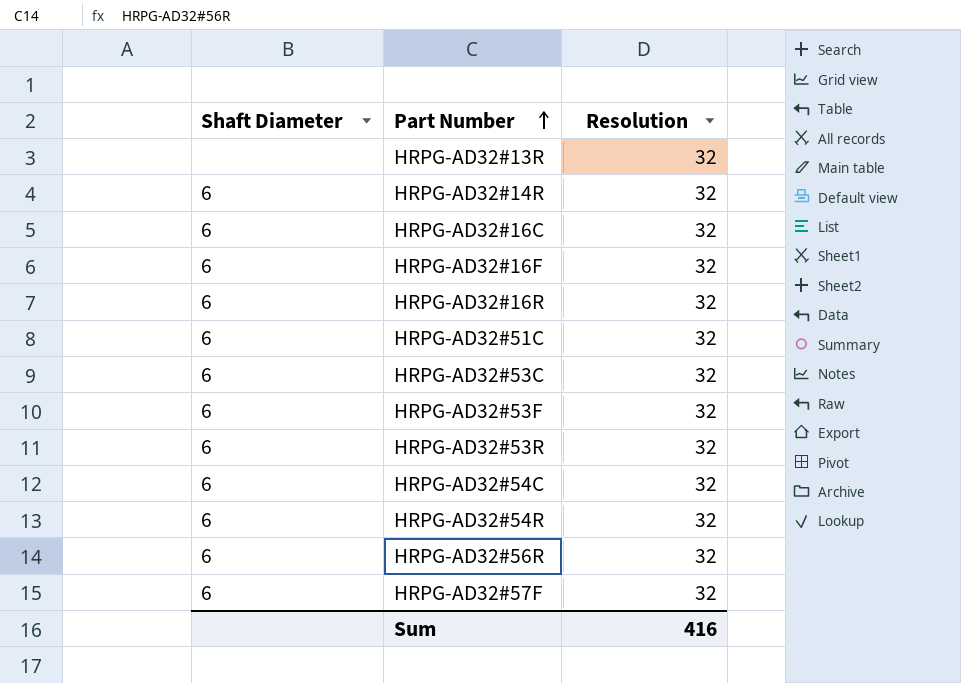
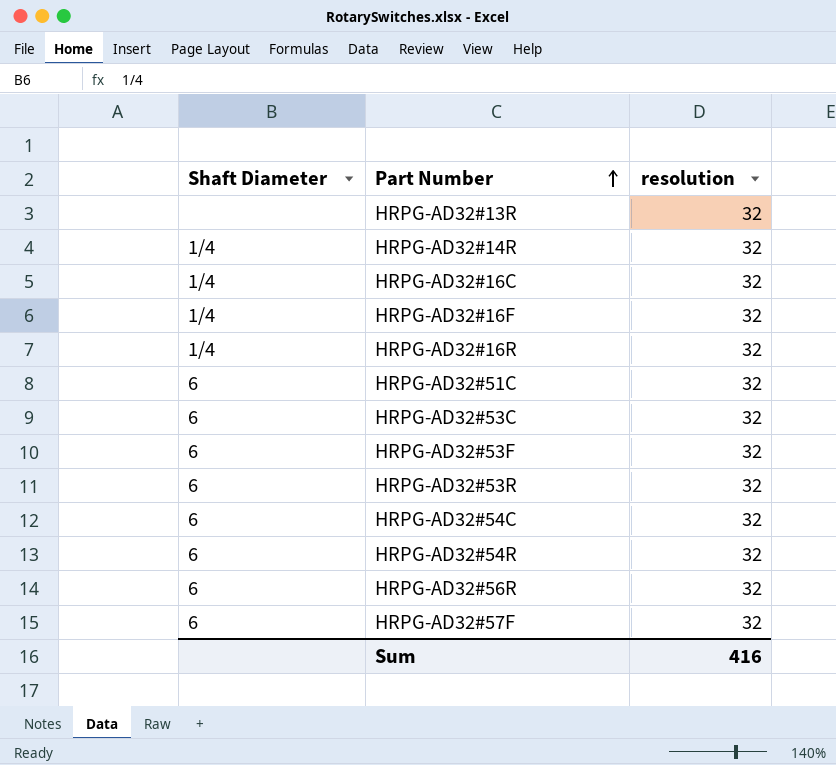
column name: Resolution -> resolution
HRPG-AD32#14R | Shaft Diameter: 6 -> 1/4
HRPG-AD32#16C | Shaft Diameter: 6 -> 1/4
HRPG-AD32#16F | Shaft Diameter: 6 -> 1/4
HRPG-AD32#16R | Shaft Diameter: 6 -> 1/4

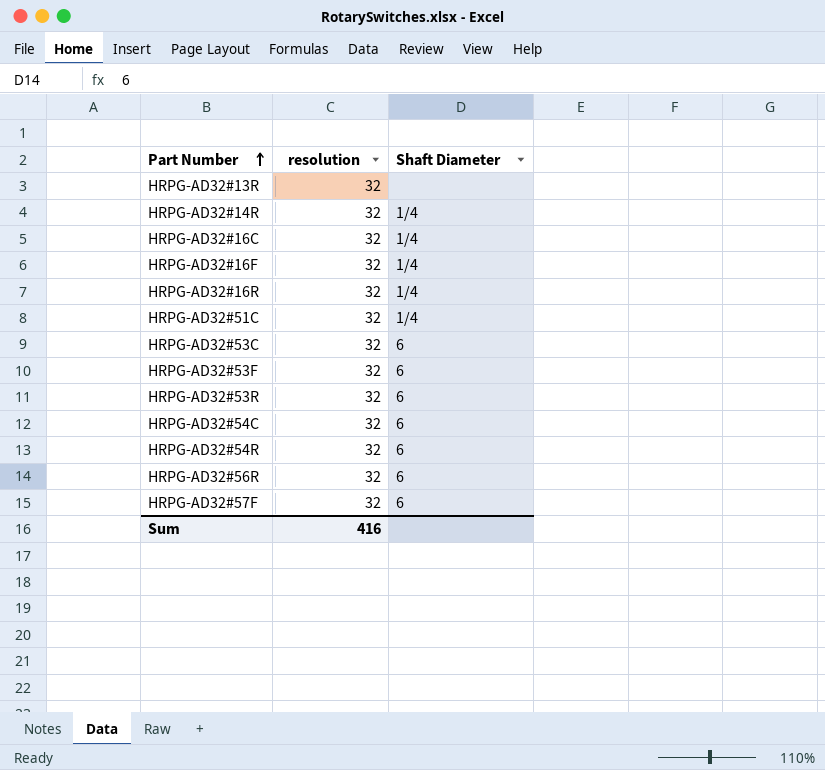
column Shaft Diameter | position: 1 -> 3
HRPG-AD32#51C | Shaft Diameter: 6 -> 1/4

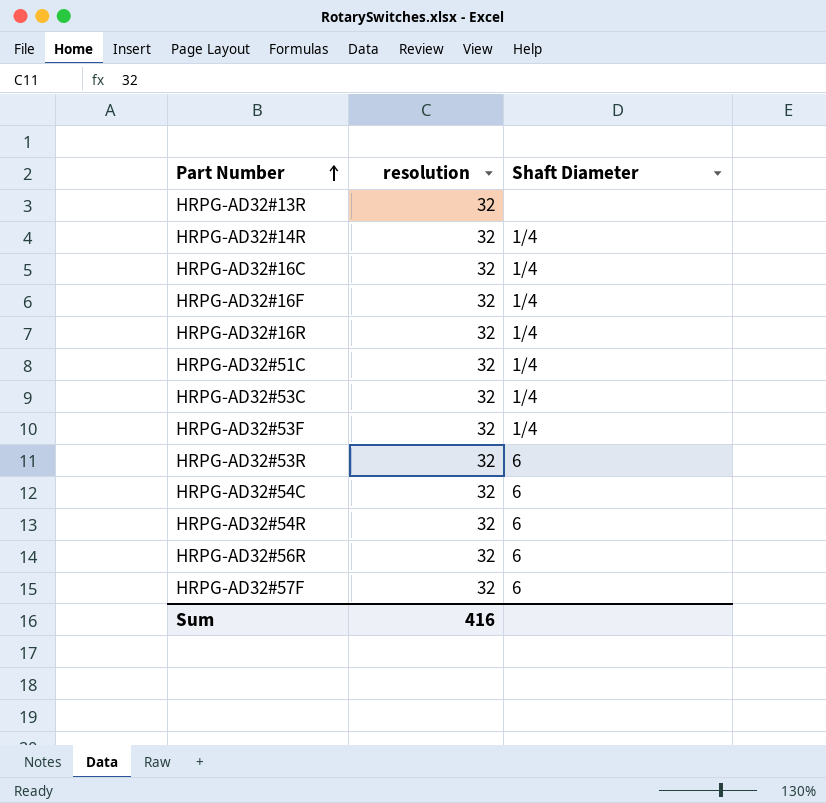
HRPG-AD32#53C | Shaft Diameter: 6 -> 1/4
HRPG-AD32#53F | Shaft Diameter: 6 -> 1/4

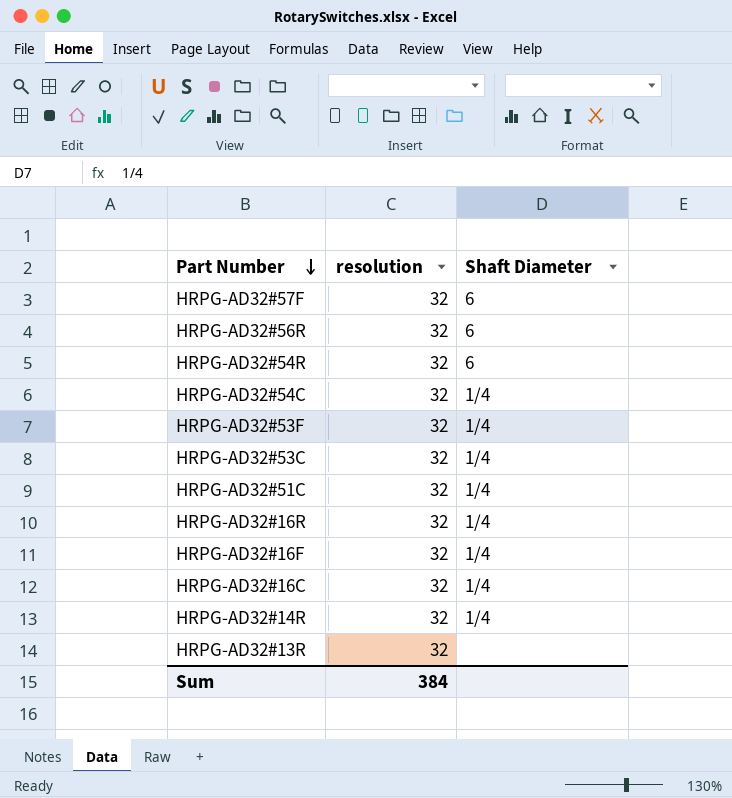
row order: Part Number ascending -> Part Number descending
row HRPG-AD32#53R: 32 | 6 -> none
HRPG-AD32#54C | Shaft Diameter: 6 -> 1/4
Sum | resolution: 416 -> 384

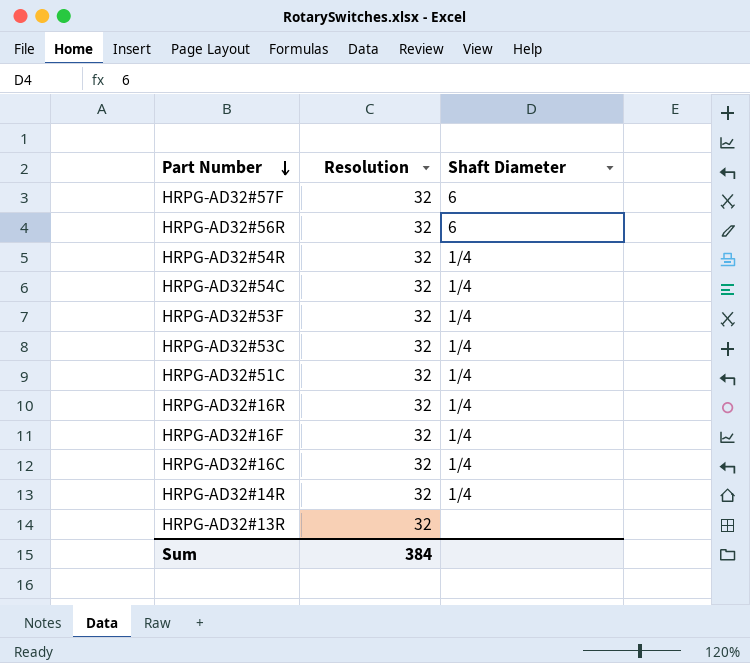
column name: resolution -> Resolution
HRPG-AD32#54R | Shaft Diameter: 6 -> 1/4

